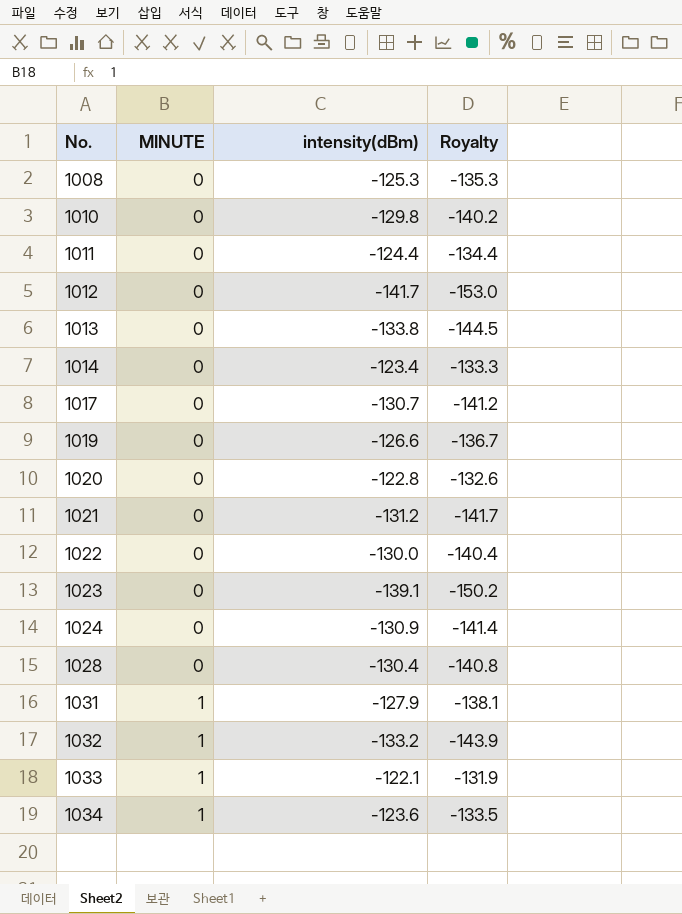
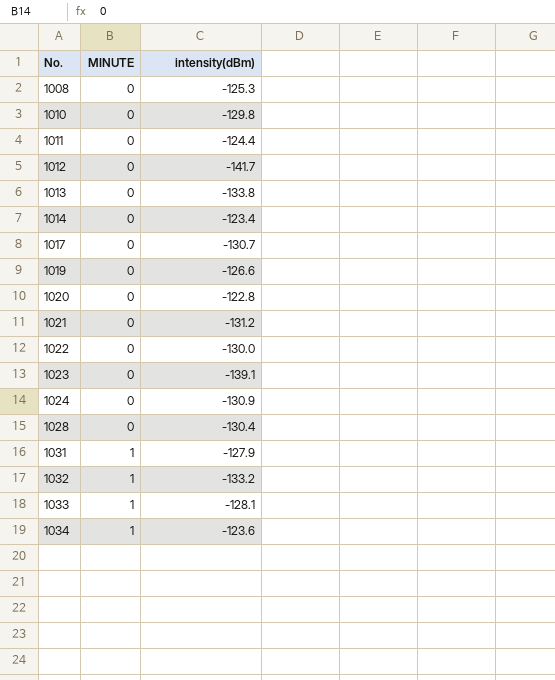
column Royalty | formula: [intensity(dBm)] * 1.08 -> none
1033 | intensity(dBm): -122.1 -> -128.1

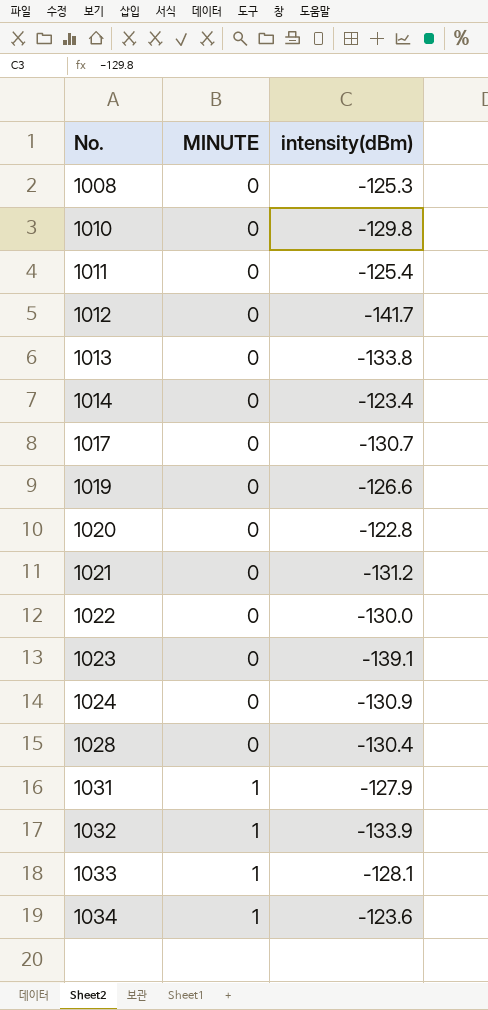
1011 | intensity(dBm): -124.4 -> -125.4
1032 | intensity(dBm): -133.2 -> -133.9

